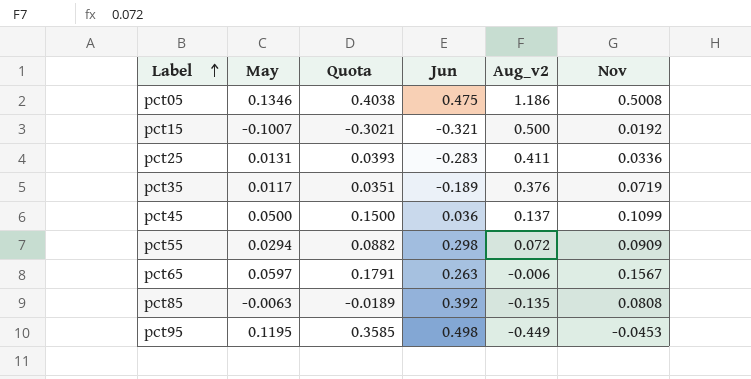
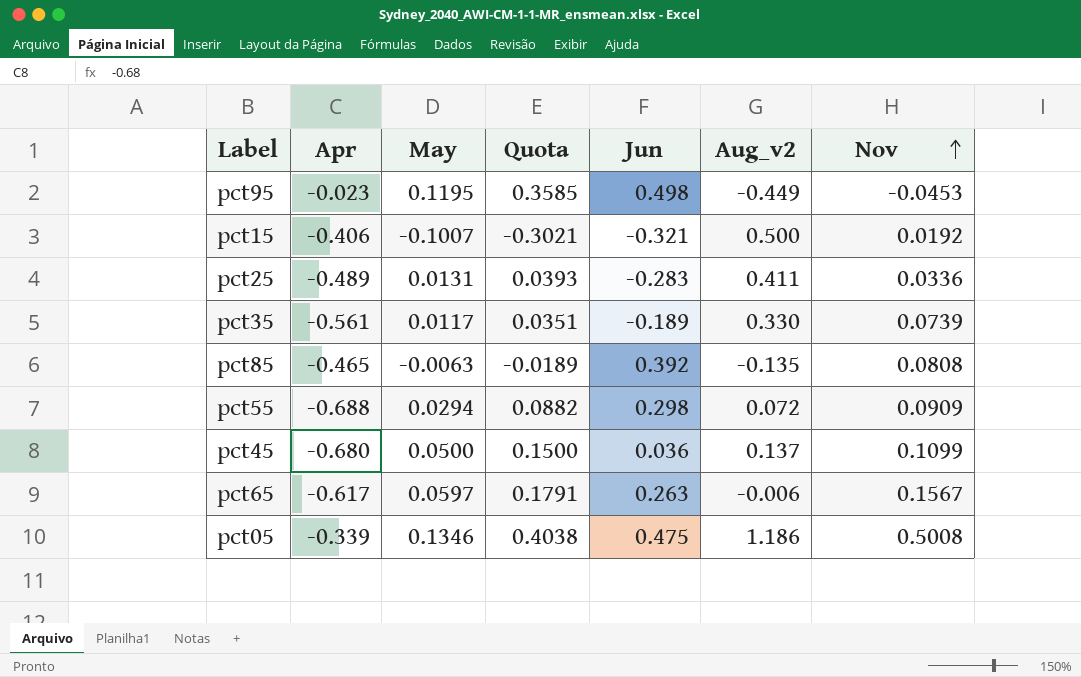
row order: Label ascending -> Nov ascending
column Apr | position: none -> 2
pct35 | Aug_v2: 0.376 -> 0.330
pct35 | Nov: 0.0719 -> 0.0739

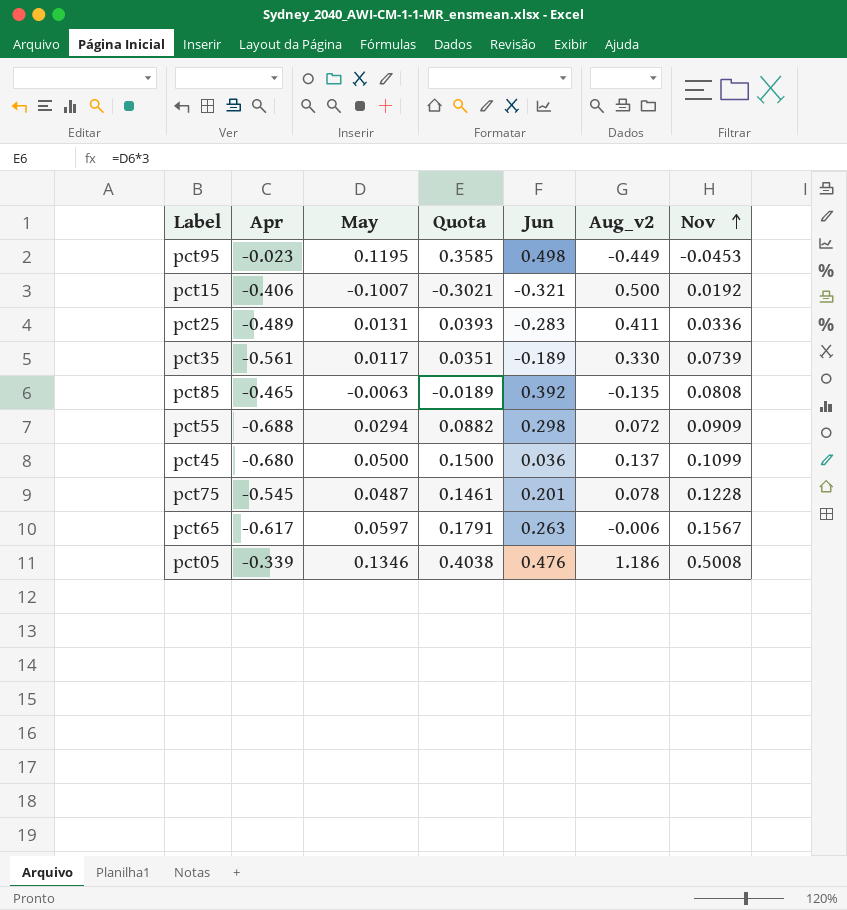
row pct75: none -> -0.545 | 0.0487 | 0.1461 | 0.201 | 0.078 | 0.1228
pct05 | Jun: 0.475 -> 0.476

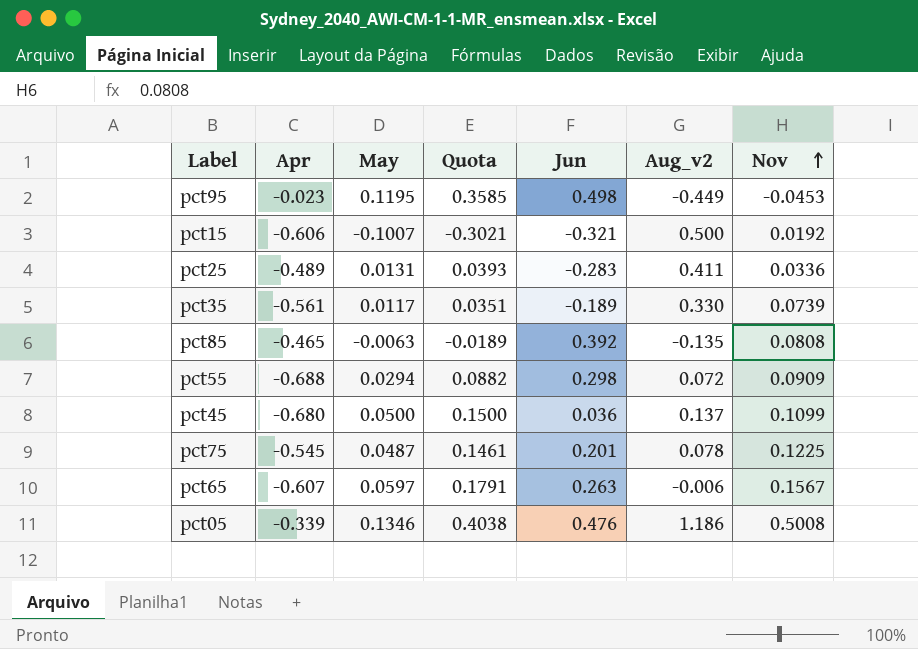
pct15 | Apr: -0.406 -> -0.606
pct75 | Nov: 0.1228 -> 0.1225
pct65 | Apr: -0.617 -> -0.607

